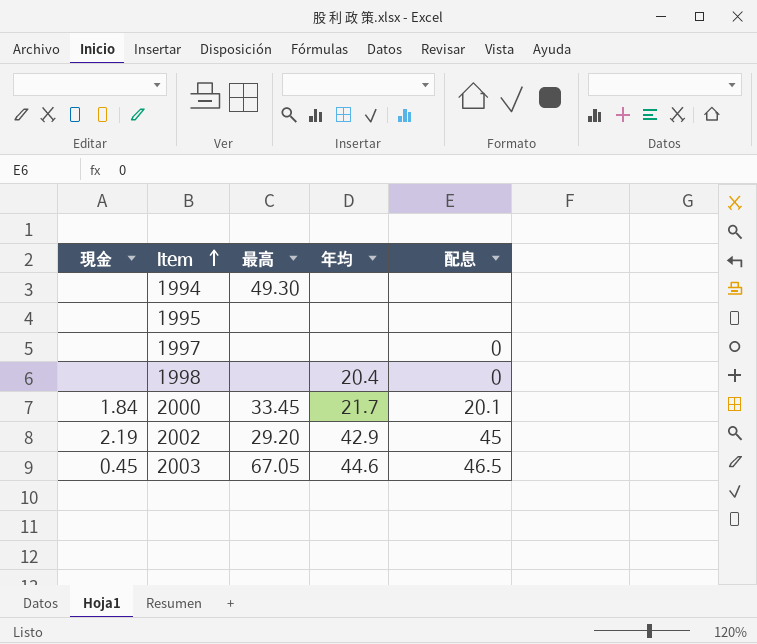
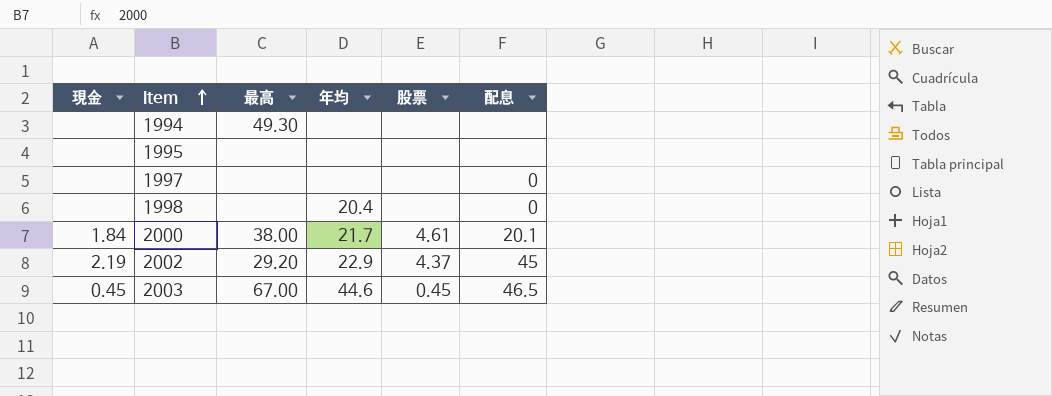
column 股票 | position: none -> 5
2000 | 最高: 33.45 -> 38.00
2002 | 年均: 42.9 -> 22.9
2003 | 最高: 67.05 -> 67.00

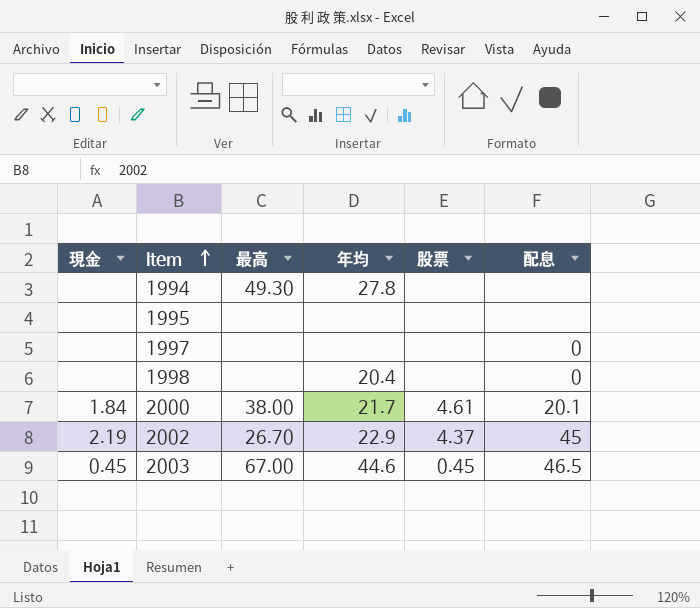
1994 | 年均: none -> 27.8
2002 | 最高: 29.20 -> 26.70

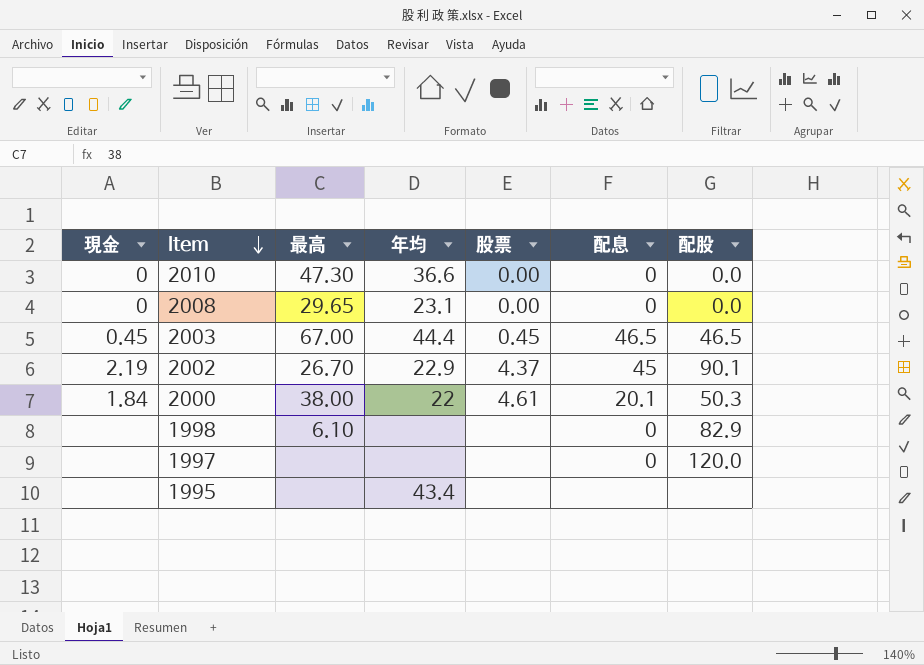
row order: Item ascending -> Item descending
column 配股 | position: none -> 7
row 1994: none | 49.30 | 27.8 | none | none -> none
row 2010: none -> 0 | 47.30 | 36.6 | 0.00 | 0 | 0.0
row 2008: none -> 0 | 29.65 | 23.1 | 0.00 | 0 | 0.0
2003 | 年均: 44.6 -> 44.4
2000 | 年均: 21.7 -> 22
1998 | 最高: none -> 6.10
1998 | 年均: 20.4 -> none
1995 | 年均: none -> 43.4

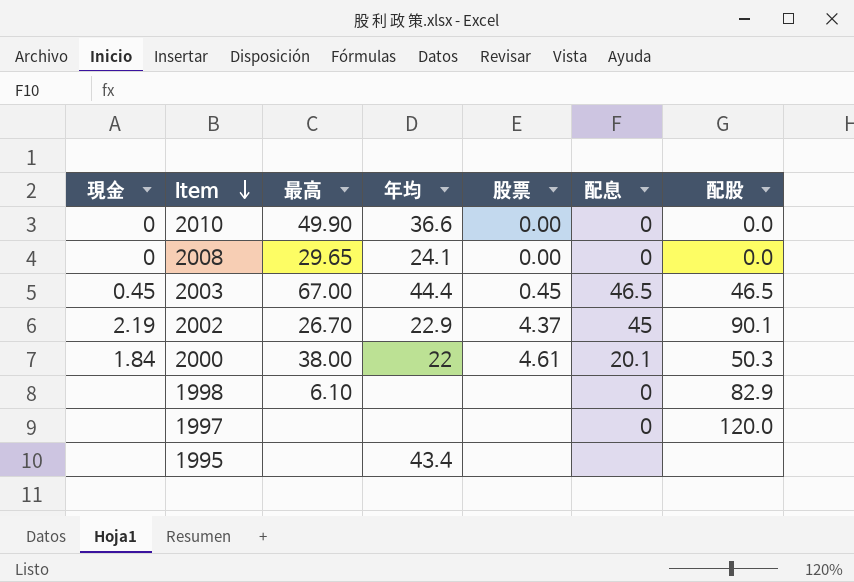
2010 | 最高: 47.30 -> 49.90
2008 | 年均: 23.1 -> 24.1

